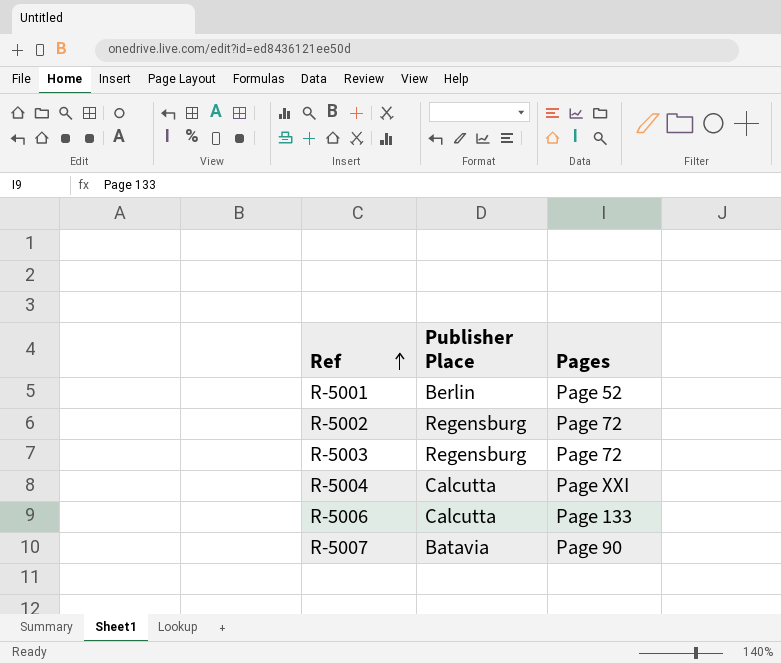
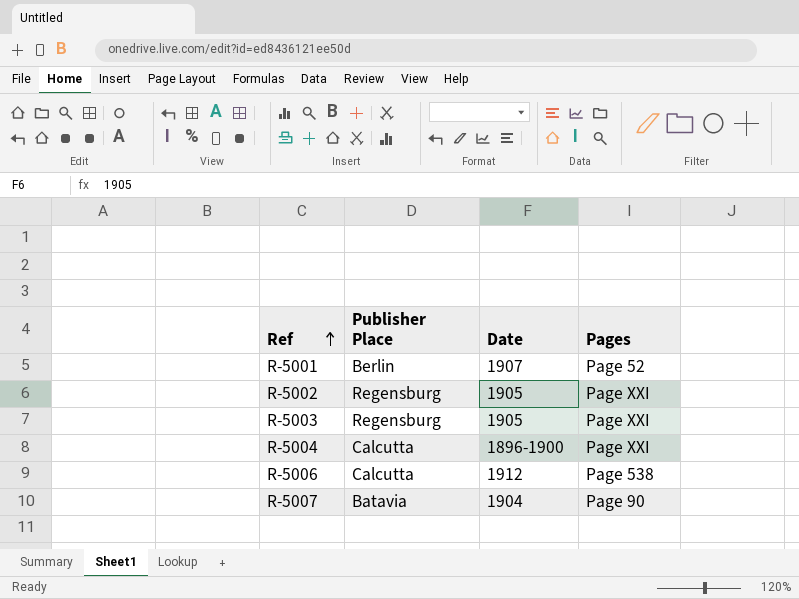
column Date | position: none -> 3
R-5002 | Pages: Page 72 -> Page XXI
R-5003 | Pages: Page 72 -> Page XXI
R-5006 | Pages: Page 133 -> Page 538

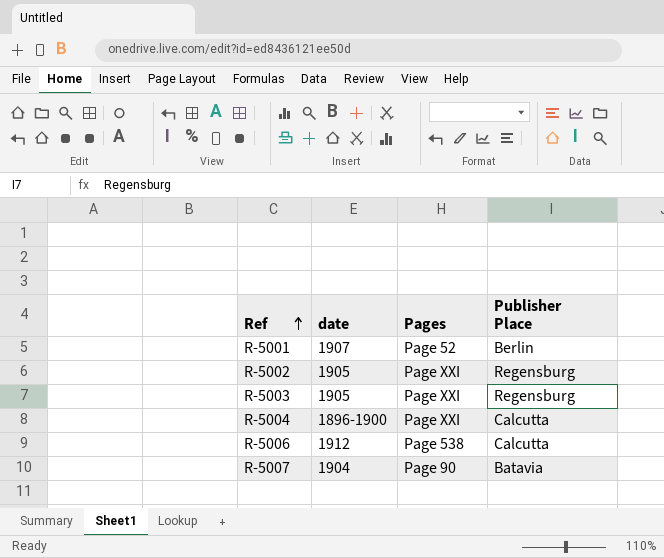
column name: Date -> date
column Publisher Place | position: 2 -> 4

